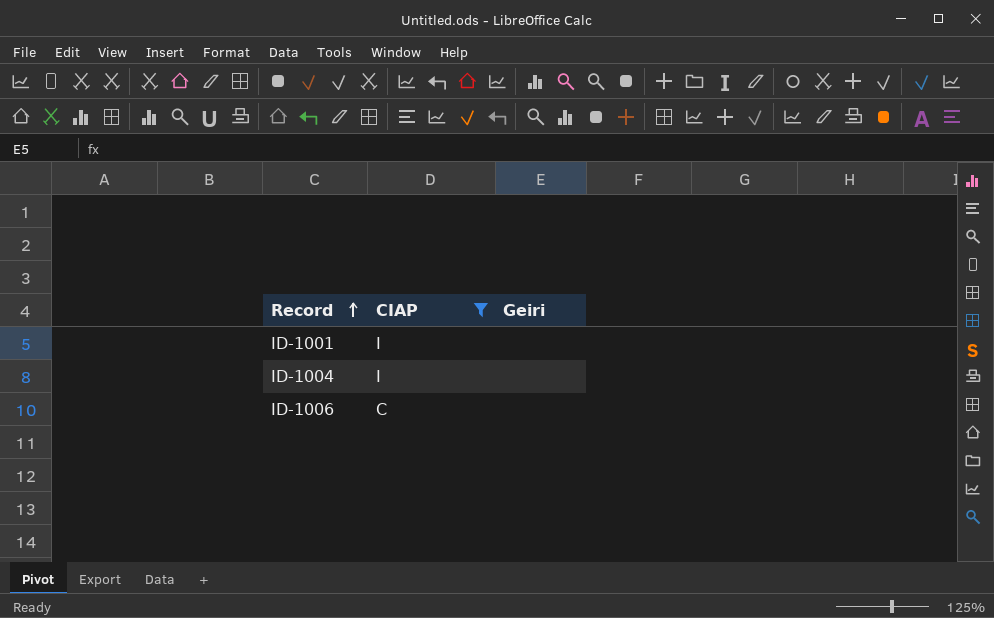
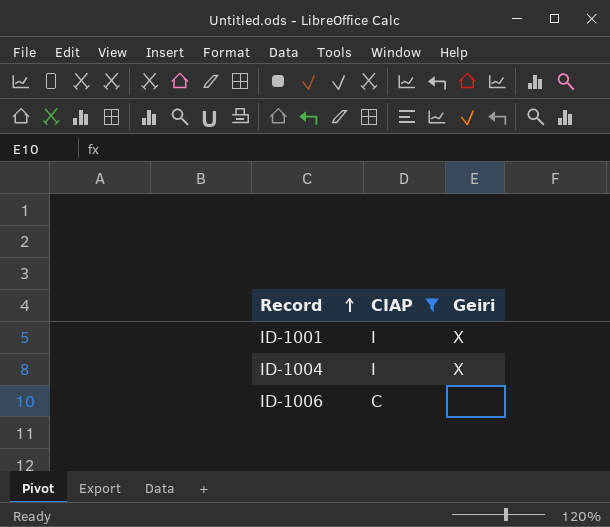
ID-1001 | Geiri: none -> X
ID-1004 | Geiri: none -> X

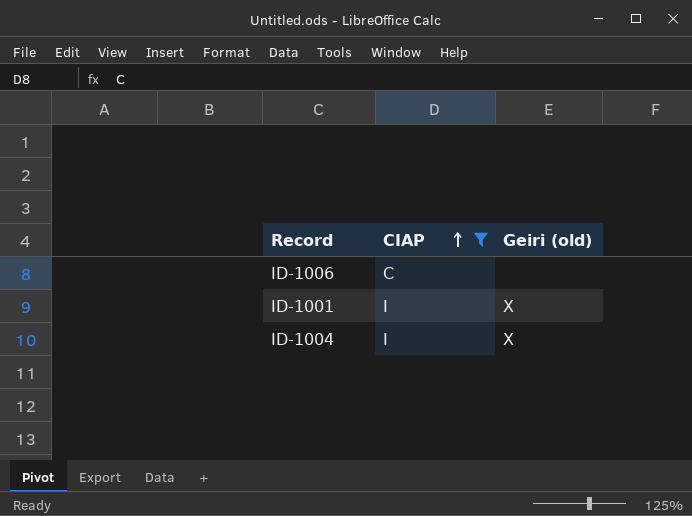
row order: Record ascending -> CIAP ascending
column name: Geiri -> Geiri (old)

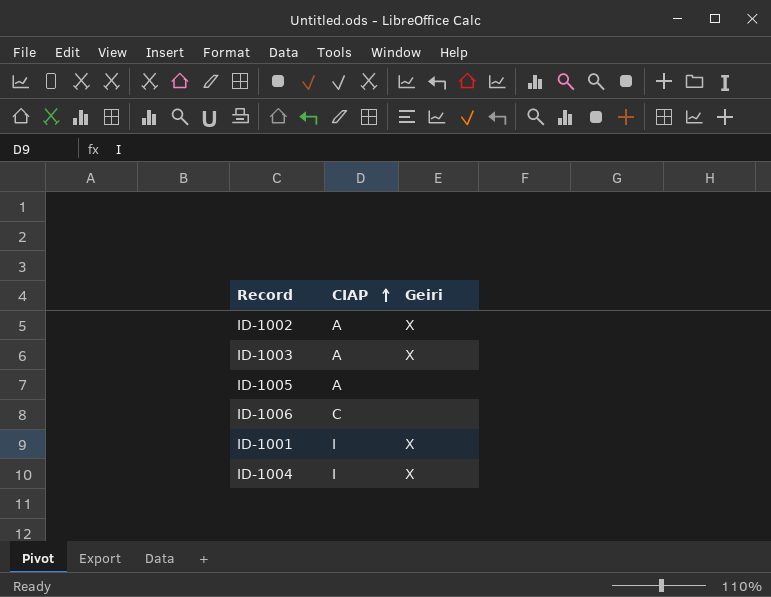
filter: CIAP != A -> none
column name: Geiri (old) -> Geiri

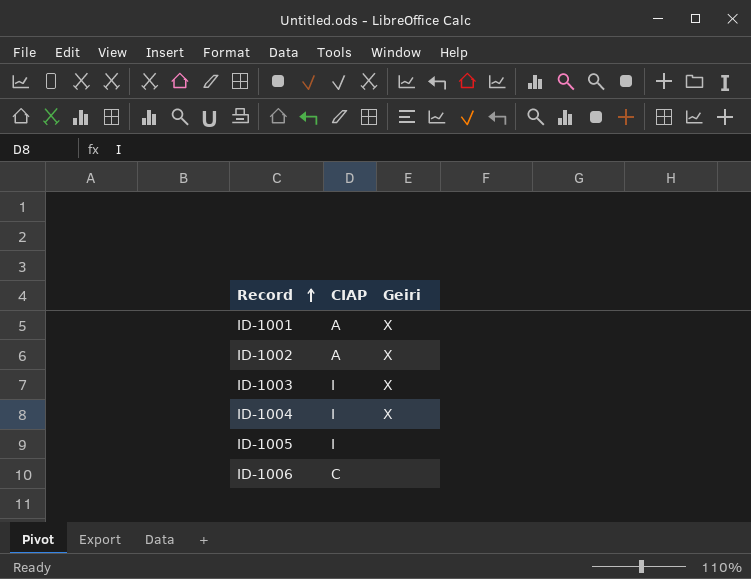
row order: CIAP ascending -> Record ascending
ID-1001 | CIAP: I -> A
ID-1003 | CIAP: A -> I
ID-1005 | CIAP: A -> I

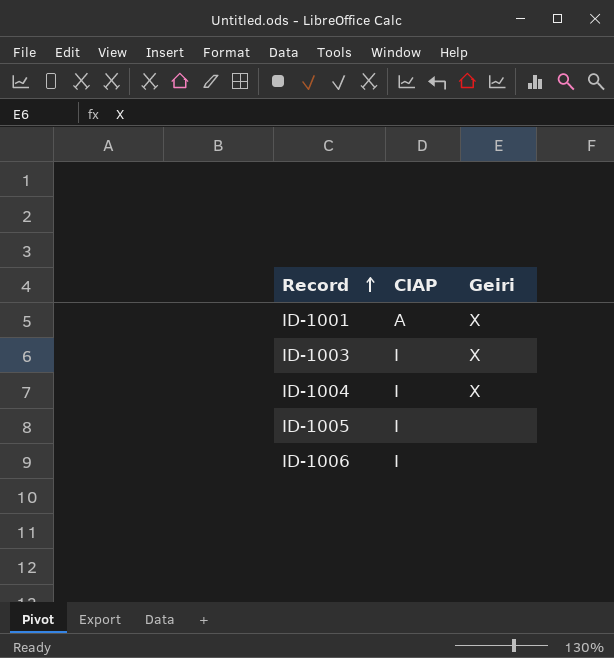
row ID-1002: A | X -> none
ID-1006 | CIAP: C -> I

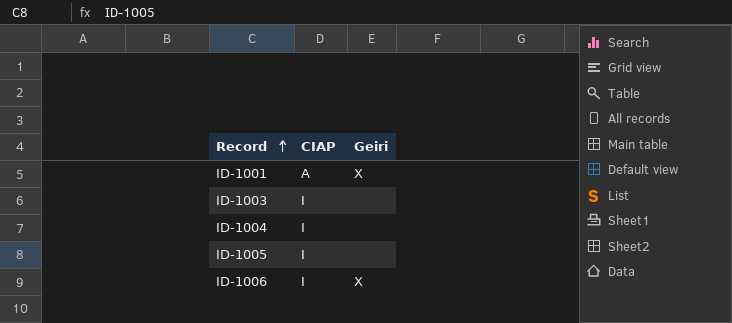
ID-1003 | Geiri: X -> none
ID-1004 | Geiri: X -> none
ID-1006 | Geiri: none -> X

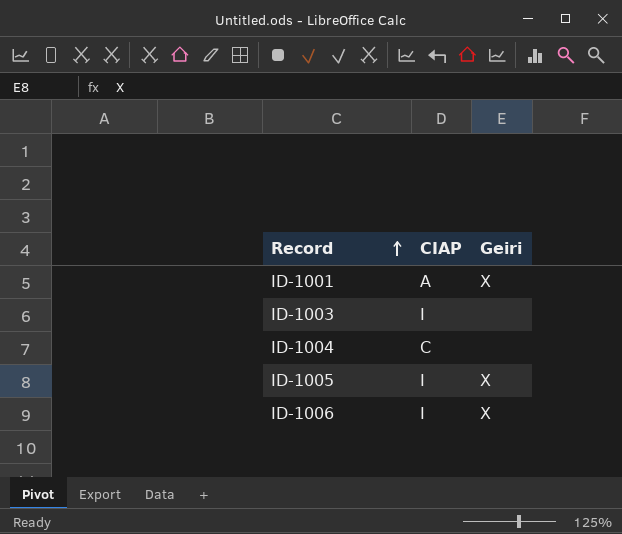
ID-1004 | CIAP: I -> C
ID-1005 | Geiri: none -> X

